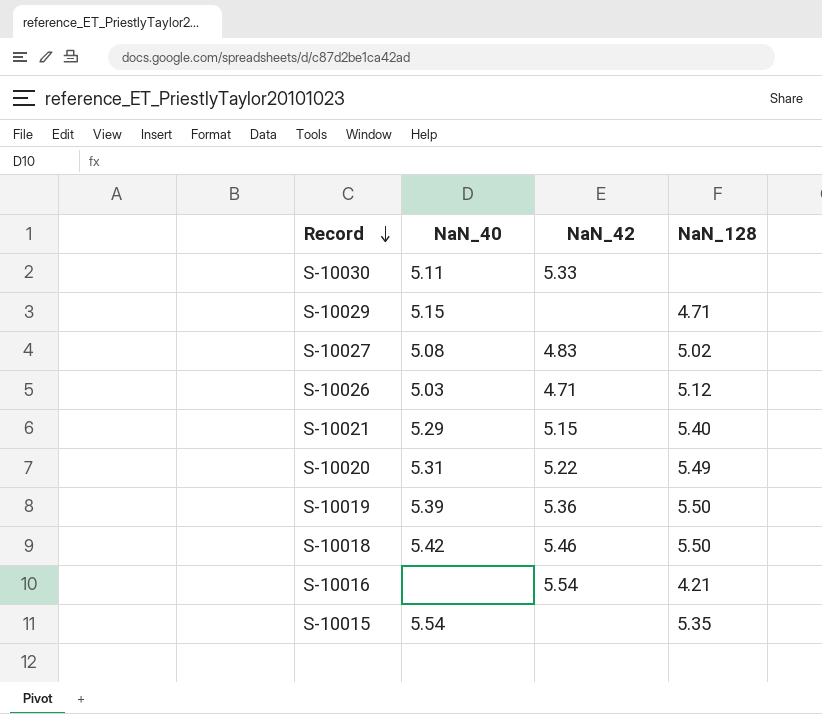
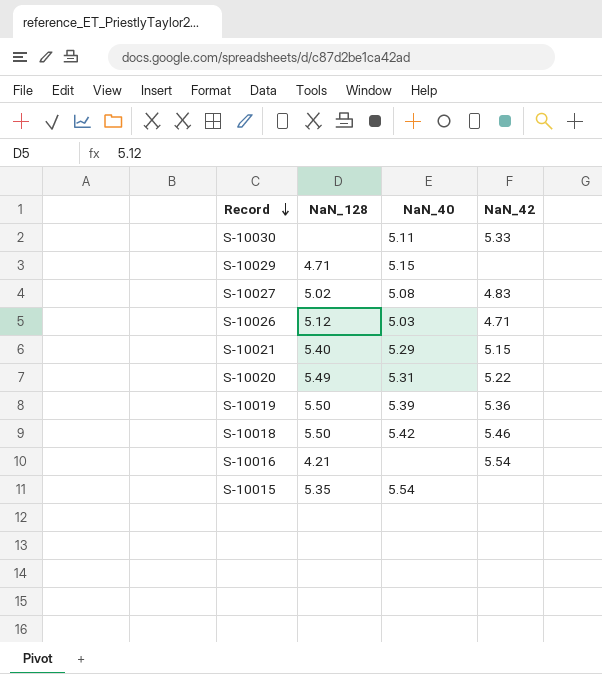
column NaN_128 | position: 4 -> 2

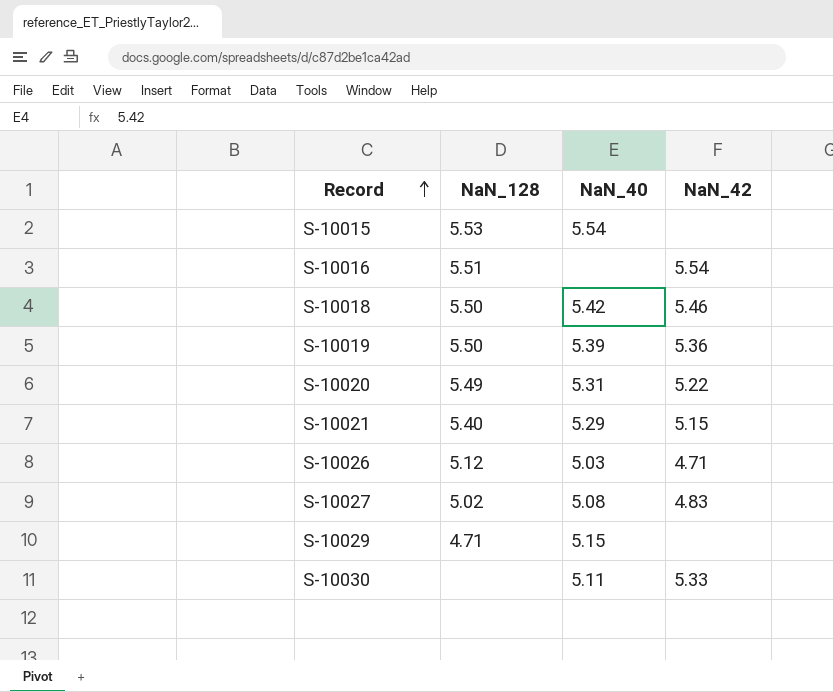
row order: Record descending -> Record ascending
S-10015 | NaN_128: 5.35 -> 5.53
S-10016 | NaN_128: 4.21 -> 5.51

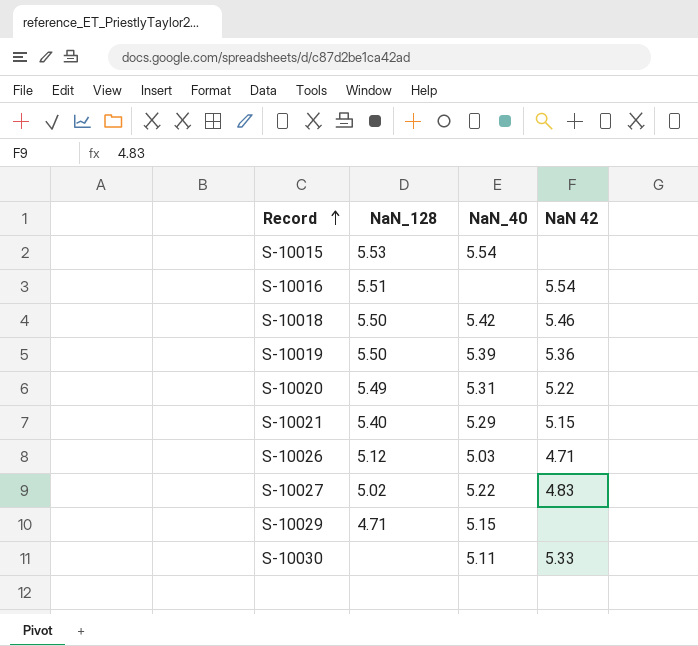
column name: NaN_42 -> NaN 42
S-10027 | NaN_40: 5.08 -> 5.22

